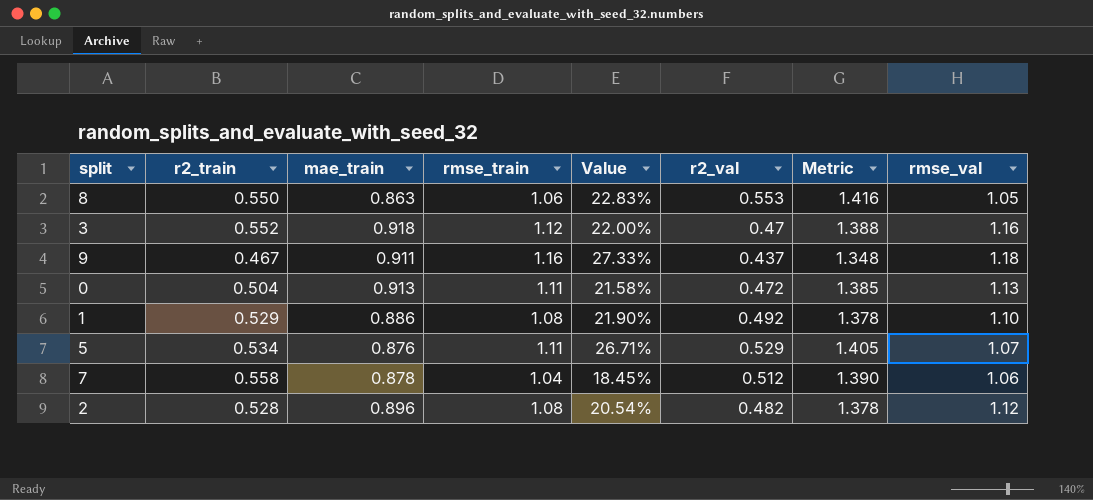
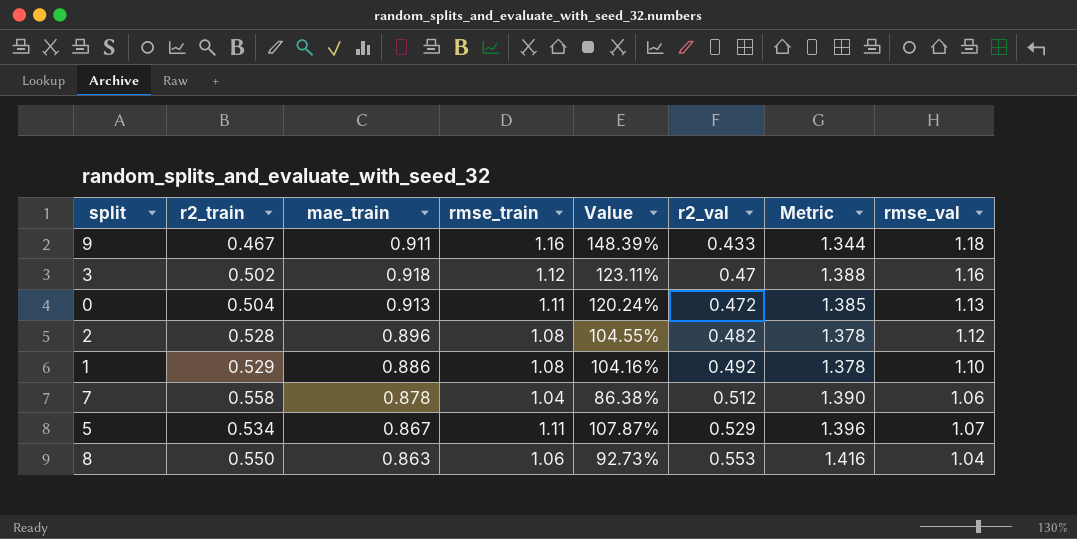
row order: none -> r2_val ascending
column Value | formula: ([rmse_train] - [mae_train]) / [mae_train] -> ([rmse_train] - [r2_train]) / [r2_train]
9 | r2_val: 0.437 -> 0.433
9 | Metric: 1.348 -> 1.344
3 | r2_train: 0.552 -> 0.502
5 | mae_train: 0.876 -> 0.867
5 | Metric: 1.405 -> 1.396
8 | rmse_val: 1.05 -> 1.04

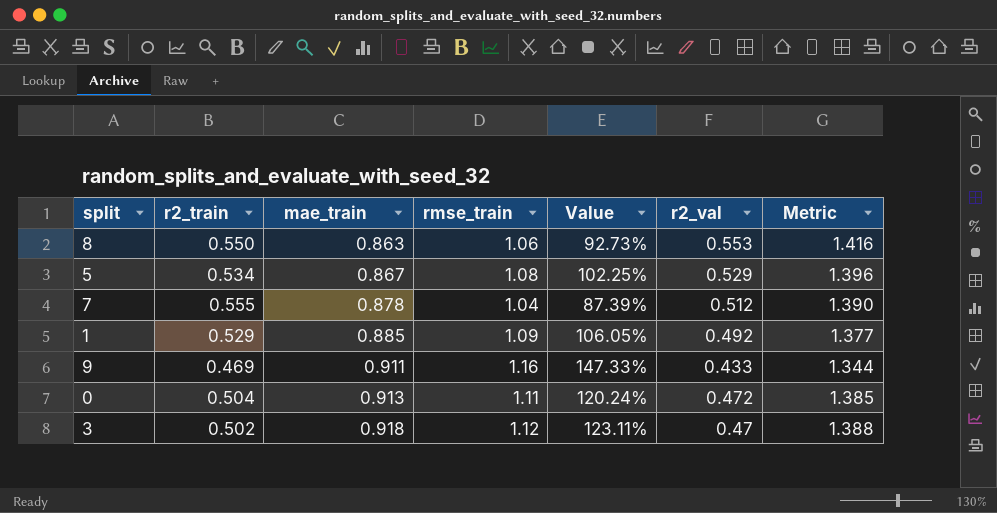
row order: r2_val ascending -> mae_train ascending
column rmse_val | position: 8 -> none
row 2: 0.528 | 0.896 | 1.08 | 104.55% | 0.482 | 1.378 | 1.12 -> none
5 | rmse_train: 1.11 -> 1.08
5 | Value: 107.87% -> 102.25%
7 | r2_train: 0.558 -> 0.555
7 | Value: 86.38% -> 87.39%
1 | mae_train: 0.886 -> 0.885
1 | rmse_train: 1.08 -> 1.09
1 | Value: 104.16% -> 106.05%
1 | Metric: 1.378 -> 1.377
9 | r2_train: 0.467 -> 0.469
9 | Value: 148.39% -> 147.33%

